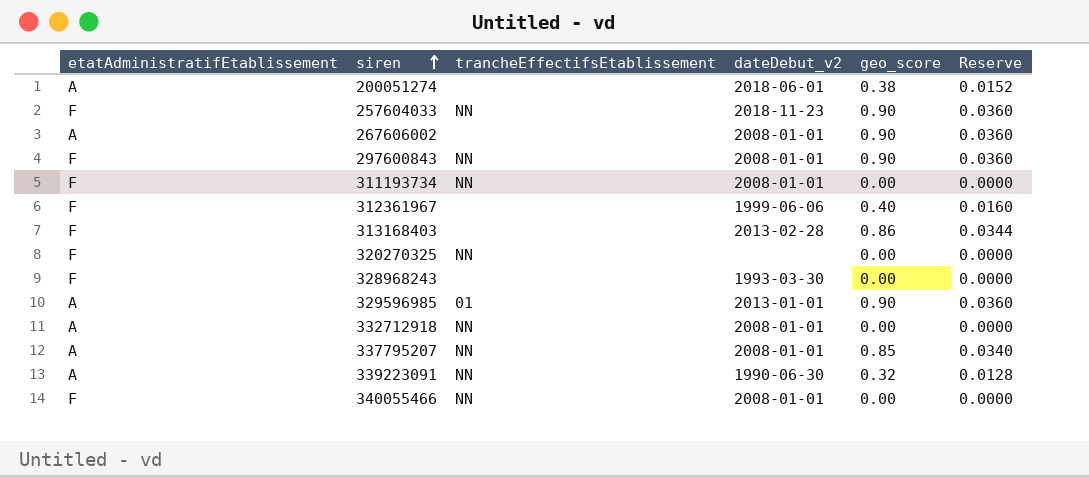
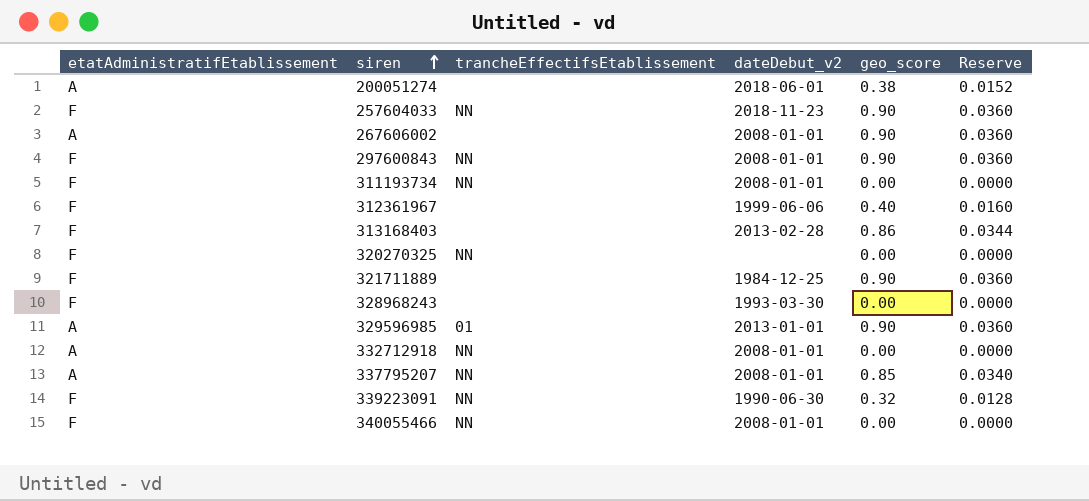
row 321711889: none -> F | none | 1984-12-25 | 0.90 | 0.0360
339223091 | etatAdministratifEtablissement: A -> F

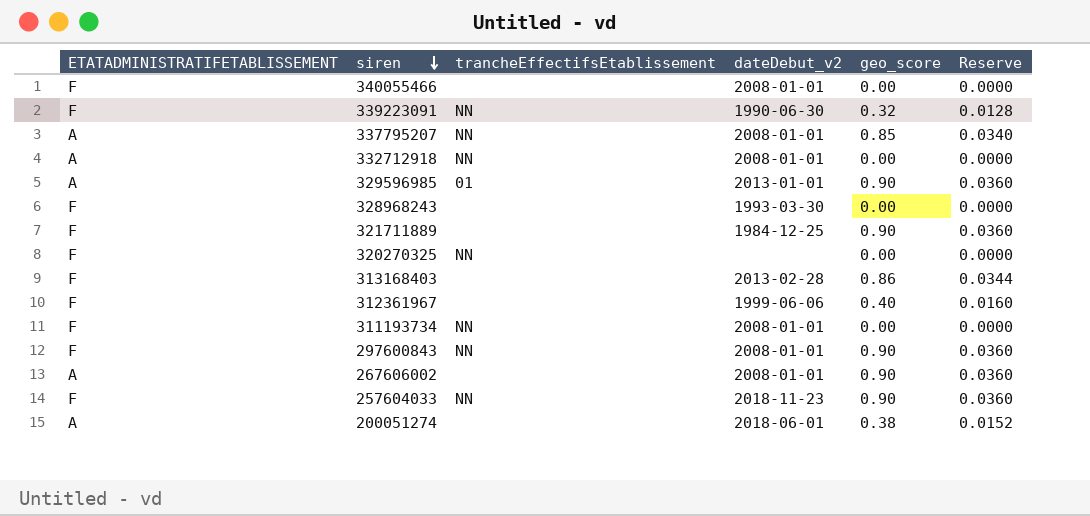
row order: siren ascending -> siren descending
column name: etatAdministratifEtablissement -> ETATADMINISTRATIFETABLISSEMENT
340055466 | trancheEffectifsEtablissement: NN -> none

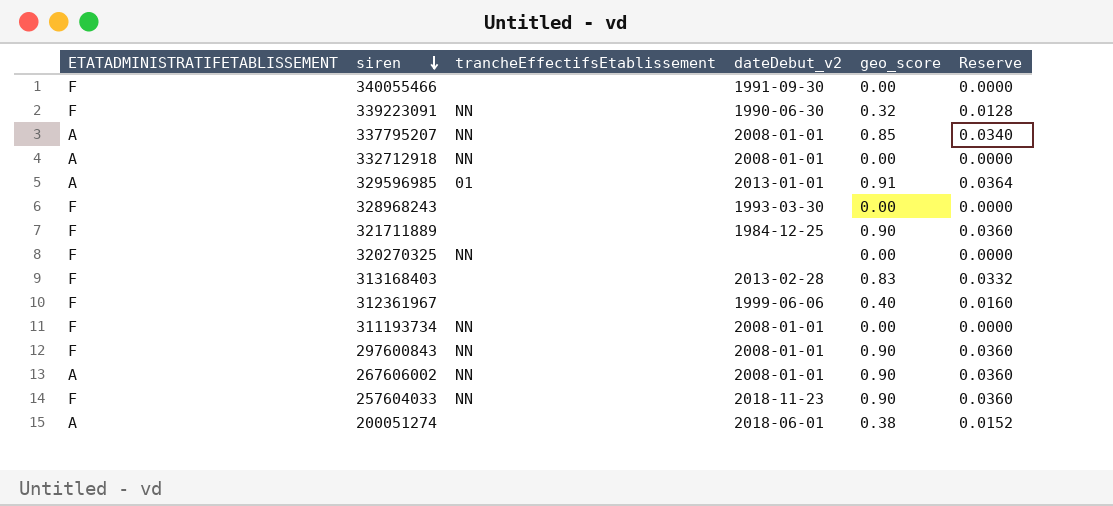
340055466 | dateDebut_v2: 2008-01-01 -> 1991-09-30
329596985 | geo_score: 0.90 -> 0.91
329596985 | Reserve: 0.0360 -> 0.0364
313168403 | geo_score: 0.86 -> 0.83
313168403 | Reserve: 0.0344 -> 0.0332
267606002 | trancheEffectifsEtablissement: none -> NN

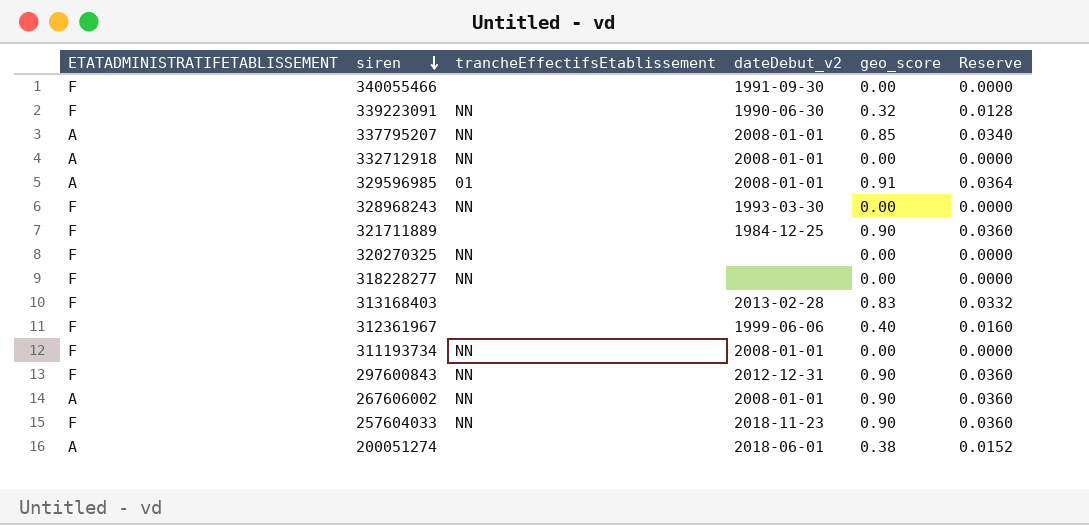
329596985 | dateDebut_v2: 2013-01-01 -> 2008-01-01
328968243 | trancheEffectifsEtablissement: none -> NN
row 318228277: none -> F | NN | none | 0.00 | 0.0000
297600843 | dateDebut_v2: 2008-01-01 -> 2012-12-31

